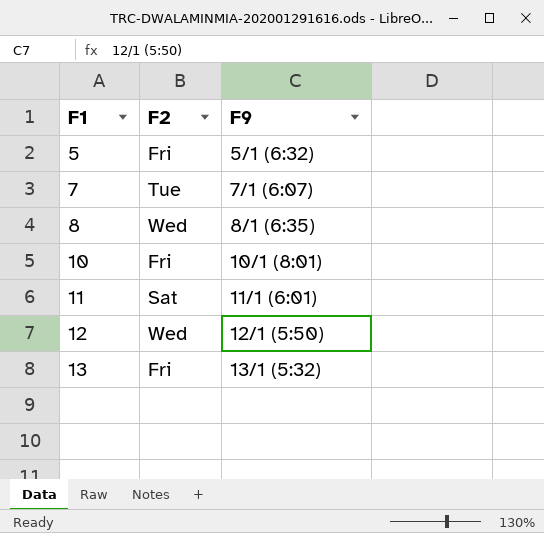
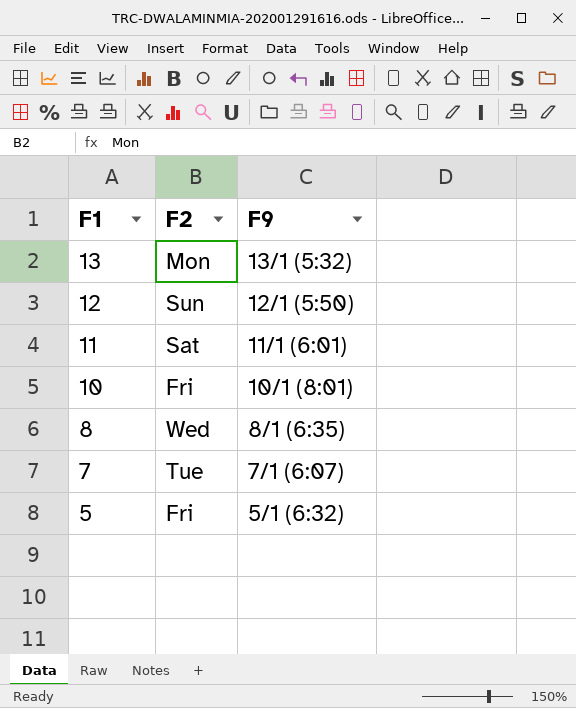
row order: F1 ascending -> F1 descending
13 | F2: Fri -> Mon
12 | F2: Wed -> Sun

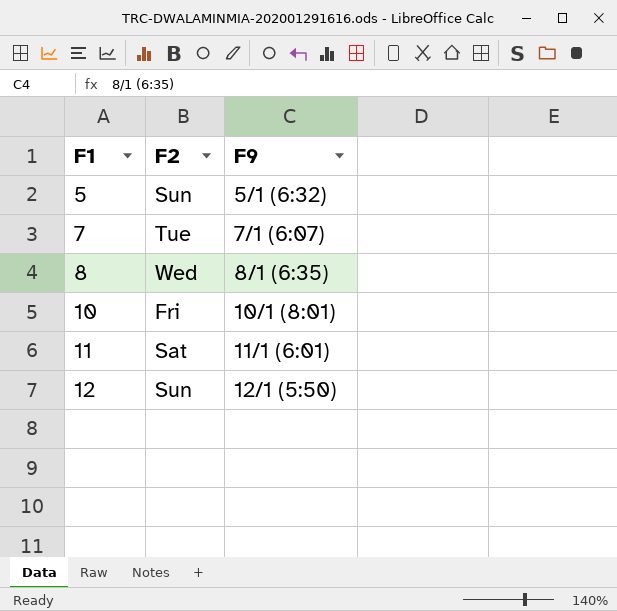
row order: F1 descending -> F1 ascending
row 13: Mon | 13/1 (5:32) -> none
5 | F2: Fri -> Sun

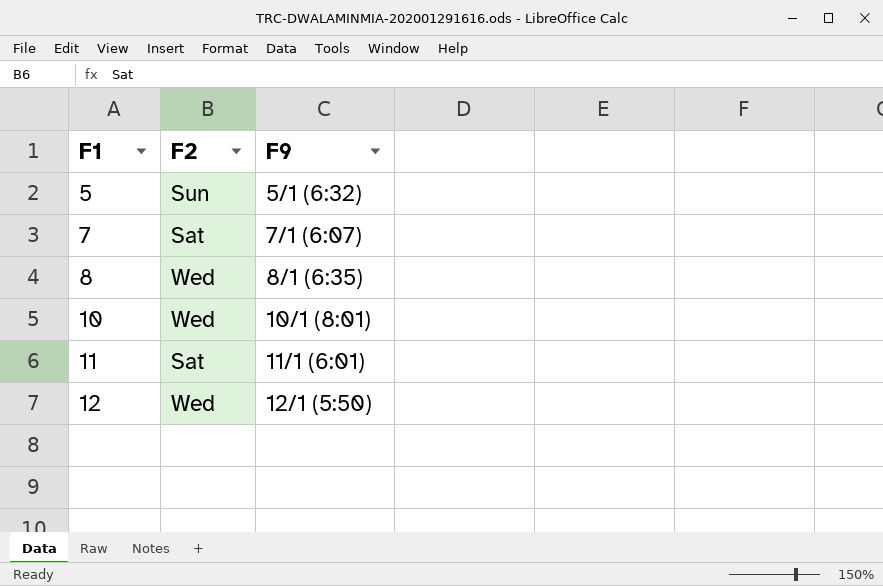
7 | F2: Tue -> Sat
10 | F2: Fri -> Wed
12 | F2: Sun -> Wed

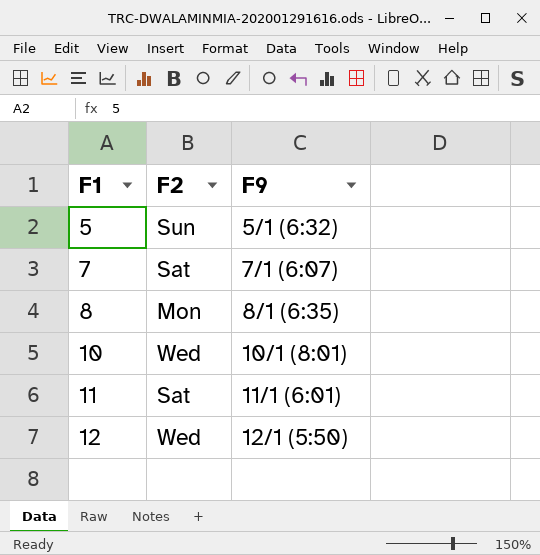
8 | F2: Wed -> Mon

